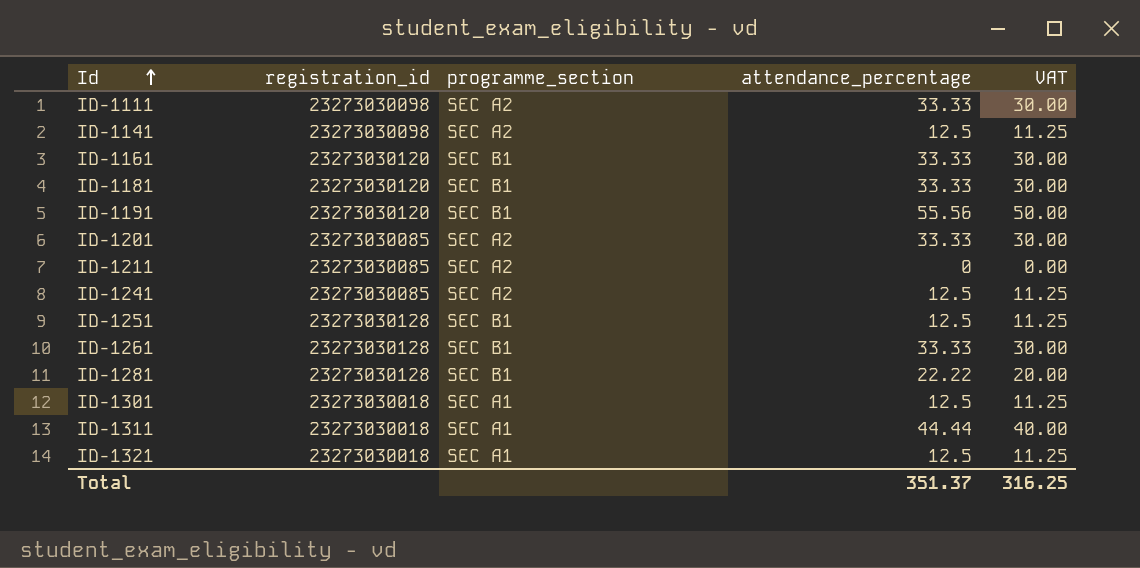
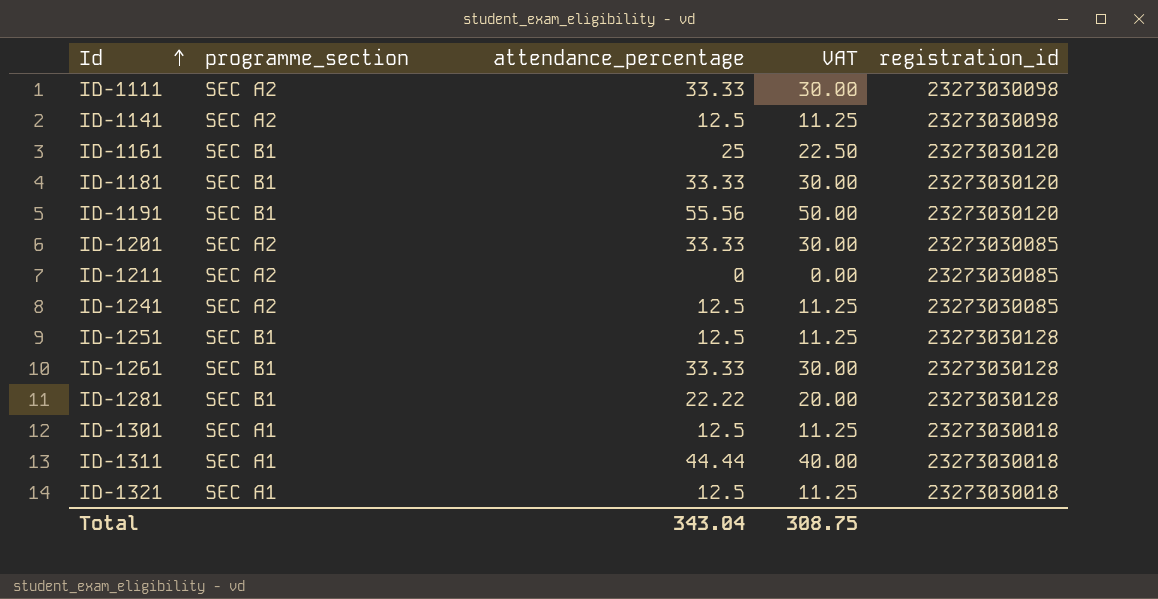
column registration_id | position: 2 -> 5
ID-1161 | attendance_percentage: 33.33 -> 25
ID-1161 | VAT: 30.00 -> 22.50
Total | attendance_percentage: 351.37 -> 343.04
Total | VAT: 316.25 -> 308.75

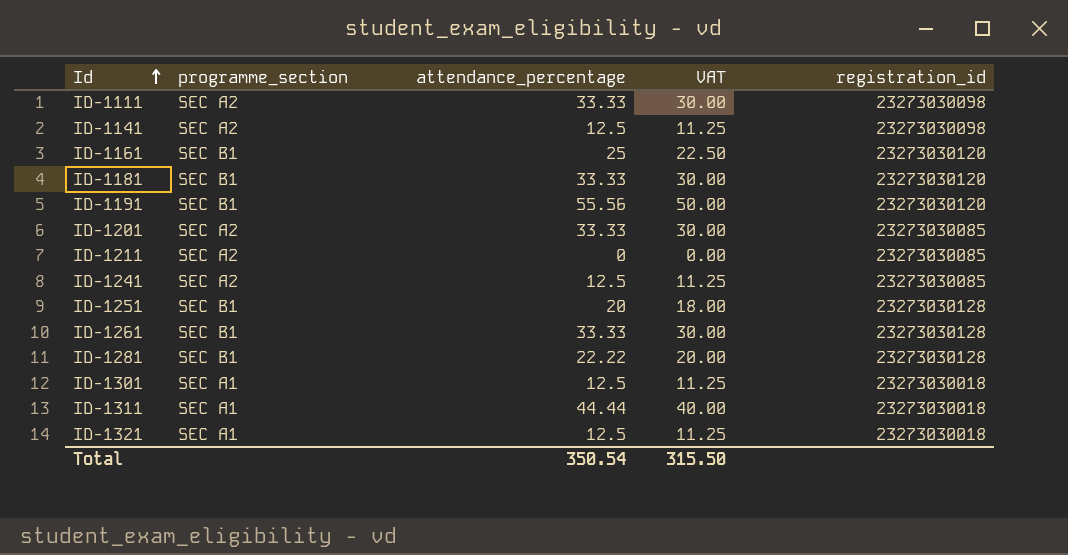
ID-1251 | attendance_percentage: 12.5 -> 20
ID-1251 | VAT: 11.25 -> 18.00
Total | attendance_percentage: 343.04 -> 350.54
Total | VAT: 308.75 -> 315.50

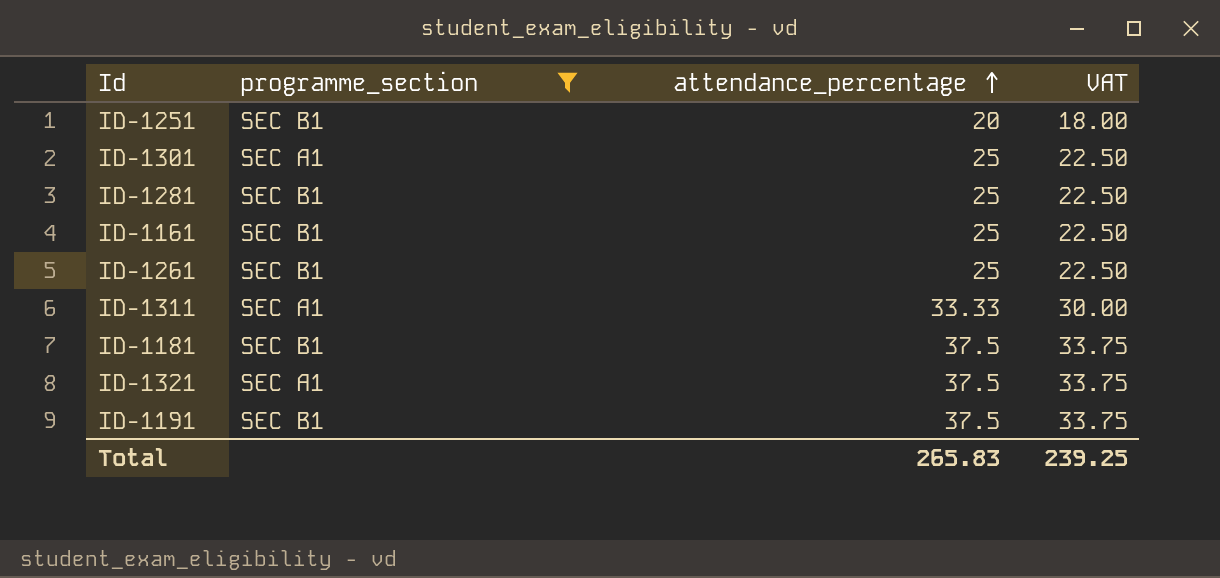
filter: none -> programme_section != SEC A2
row order: Id ascending -> attendance_percentage ascending
column registration_id | position: 5 -> none
ID-1301 | attendance_percentage: 12.5 -> 25
ID-1301 | VAT: 11.25 -> 22.50
ID-1281 | attendance_percentage: 22.22 -> 25
ID-1281 | VAT: 20.00 -> 22.50
ID-1261 | attendance_percentage: 33.33 -> 25
ID-1261 | VAT: 30.00 -> 22.50
ID-1311 | attendance_percentage: 44.44 -> 33.33
ID-1311 | VAT: 40.00 -> 30.00
ID-1181 | attendance_percentage: 33.33 -> 37.5
ID-1181 | VAT: 30.00 -> 33.75
ID-1321 | attendance_percentage: 12.5 -> 37.5
ID-1321 | VAT: 11.25 -> 33.75
ID-1191 | attendance_percentage: 55.56 -> 37.5
ID-1191 | VAT: 50.00 -> 33.75
Total | attendance_percentage: 350.54 -> 265.83
Total | VAT: 315.50 -> 239.25

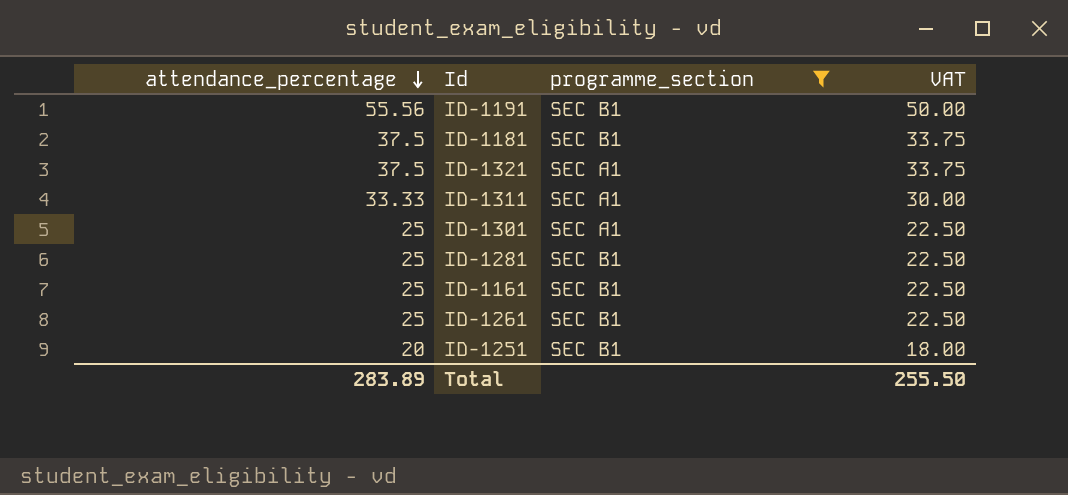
row order: attendance_percentage ascending -> attendance_percentage descending
column attendance_percentage | position: 3 -> 1
ID-1191 | attendance_percentage: 37.5 -> 55.56
ID-1191 | VAT: 33.75 -> 50.00
Total | attendance_percentage: 265.83 -> 283.89
Total | VAT: 239.25 -> 255.50

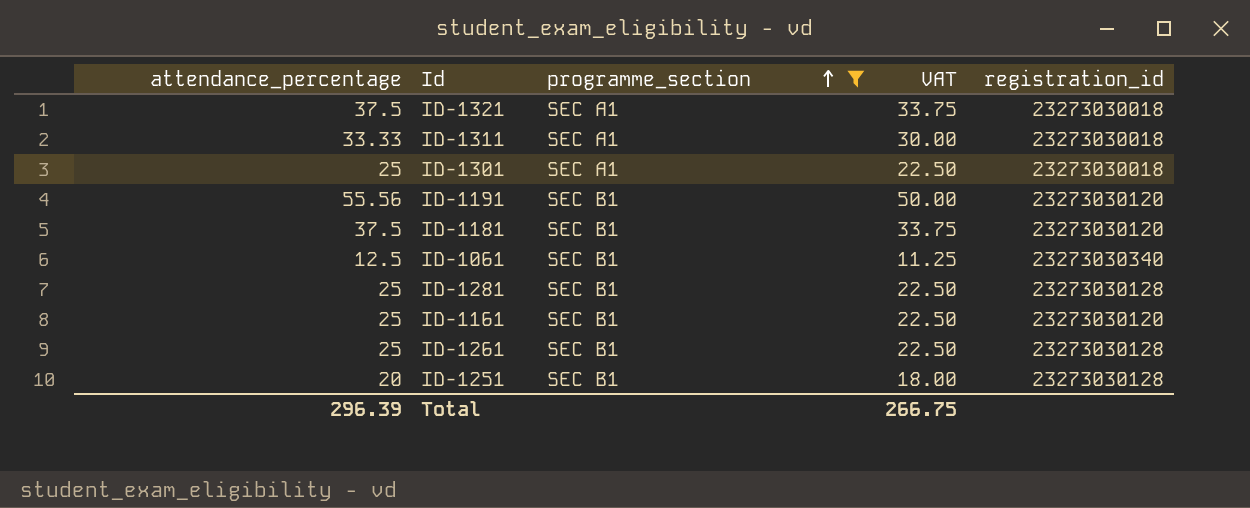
row order: attendance_percentage descending -> programme_section ascending
column registration_id | position: none -> 5
row ID-1061: none -> 12.5 | SEC B1 | 11.25 | 23273030340
Total | attendance_percentage: 283.89 -> 296.39
Total | VAT: 255.50 -> 266.75

